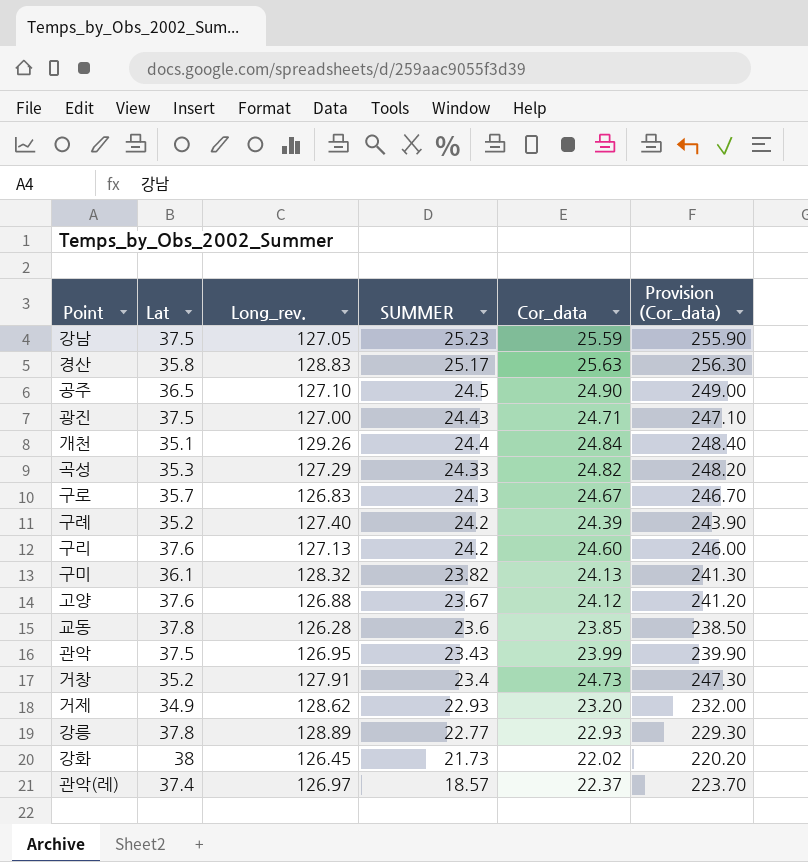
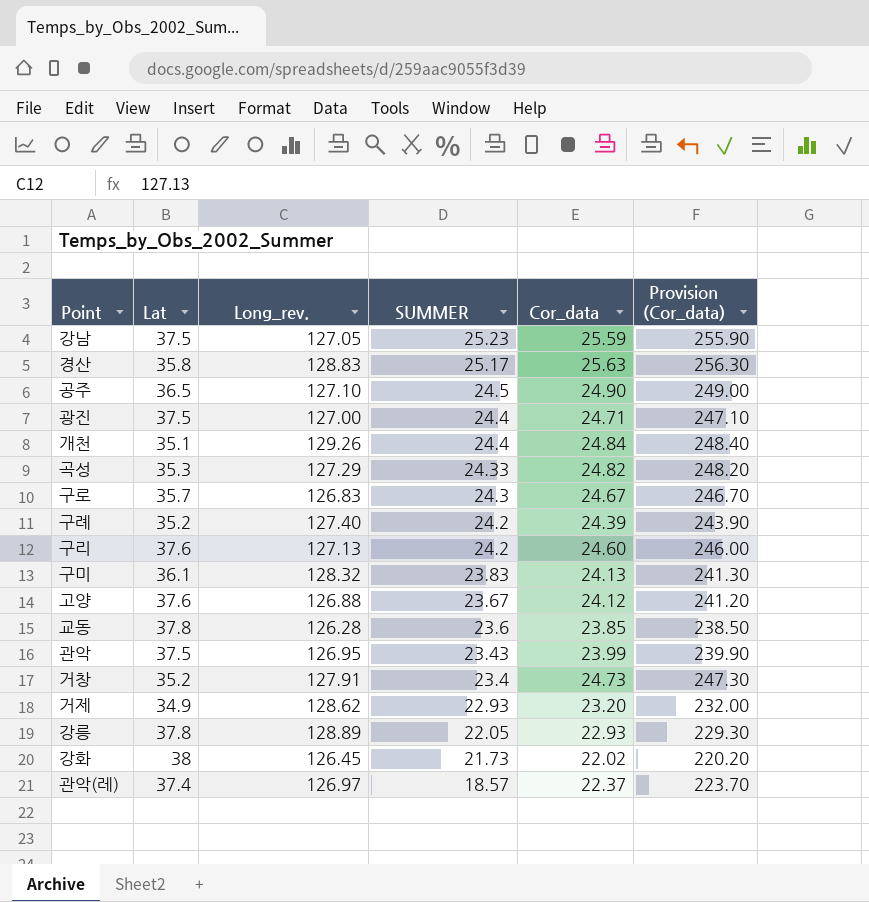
광진 | SUMMER: 24.43 -> 24.4
구미 | SUMMER: 23.82 -> 23.83
강릉 | SUMMER: 22.77 -> 22.05

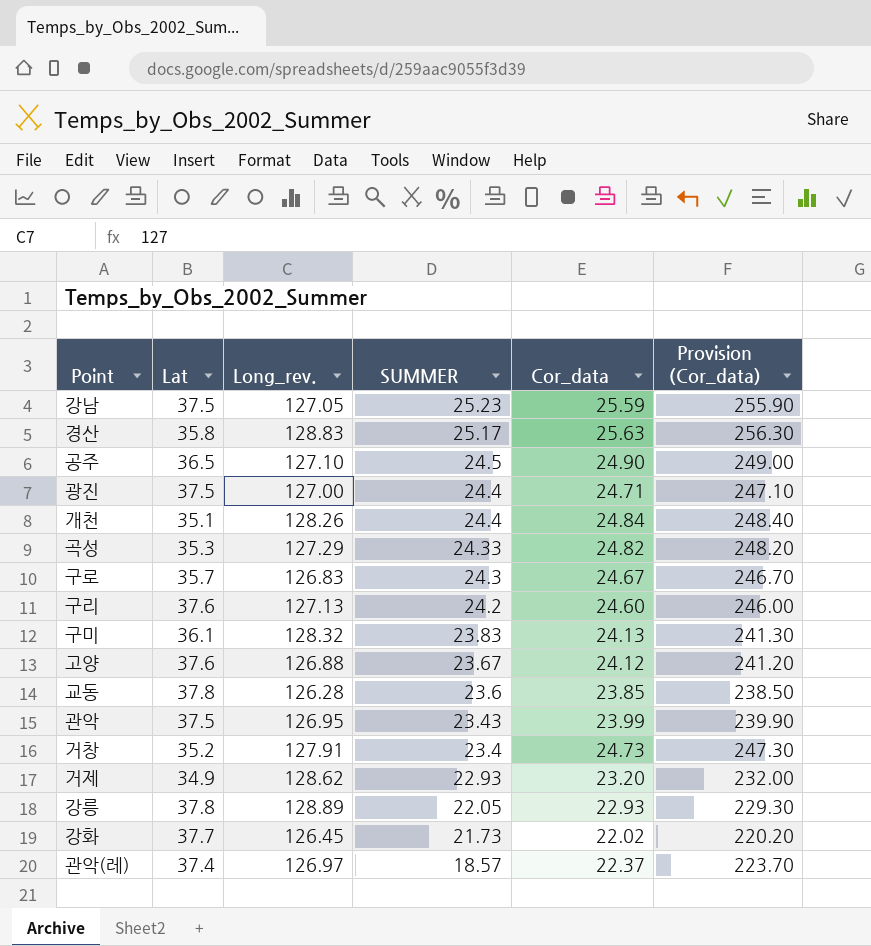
row 구례: 35.2 | 127.40 | 24.2 | 24.39 | 243.90 -> none
개천 | Long_rev.: 129.26 -> 128.26
강화 | Lat: 38 -> 37.7

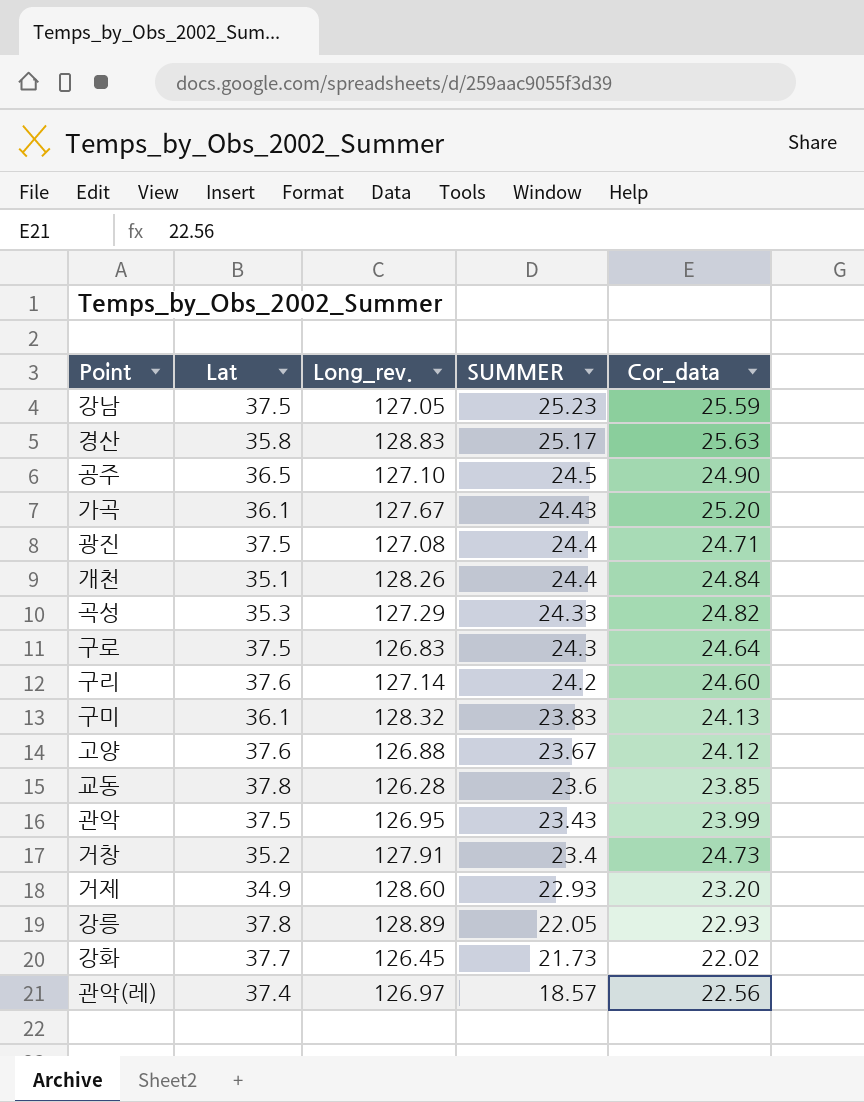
column Provision (Cor_data) | formula: [Cor_data] * 10 -> none
row 가곡: none -> 36.1 | 127.67 | 24.43 | 25.20
광진 | Long_rev.: 127.00 -> 127.08
구로 | Lat: 35.7 -> 37.5
구로 | Cor_data: 24.67 -> 24.64
구리 | Long_rev.: 127.13 -> 127.14
거제 | Long_rev.: 128.62 -> 128.60
관악(레) | Cor_data: 22.37 -> 22.56

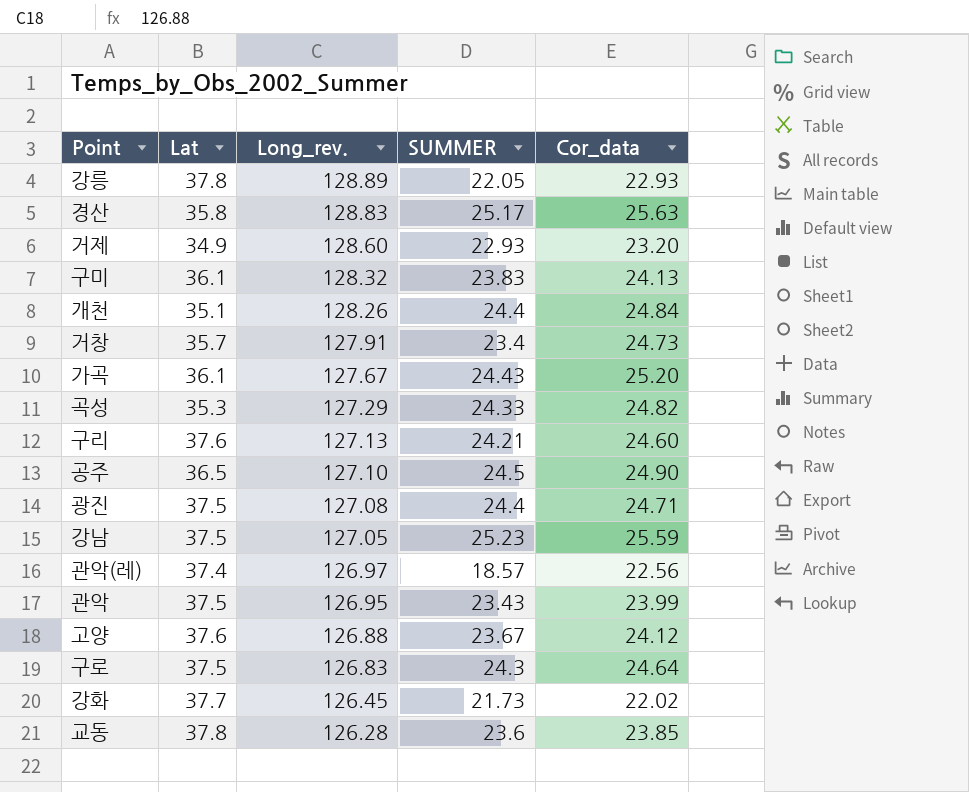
row order: SUMMER descending -> Long_rev. descending
거창 | Lat: 35.2 -> 35.7
구리 | Long_rev.: 127.14 -> 127.13
구리 | SUMMER: 24.2 -> 24.21

